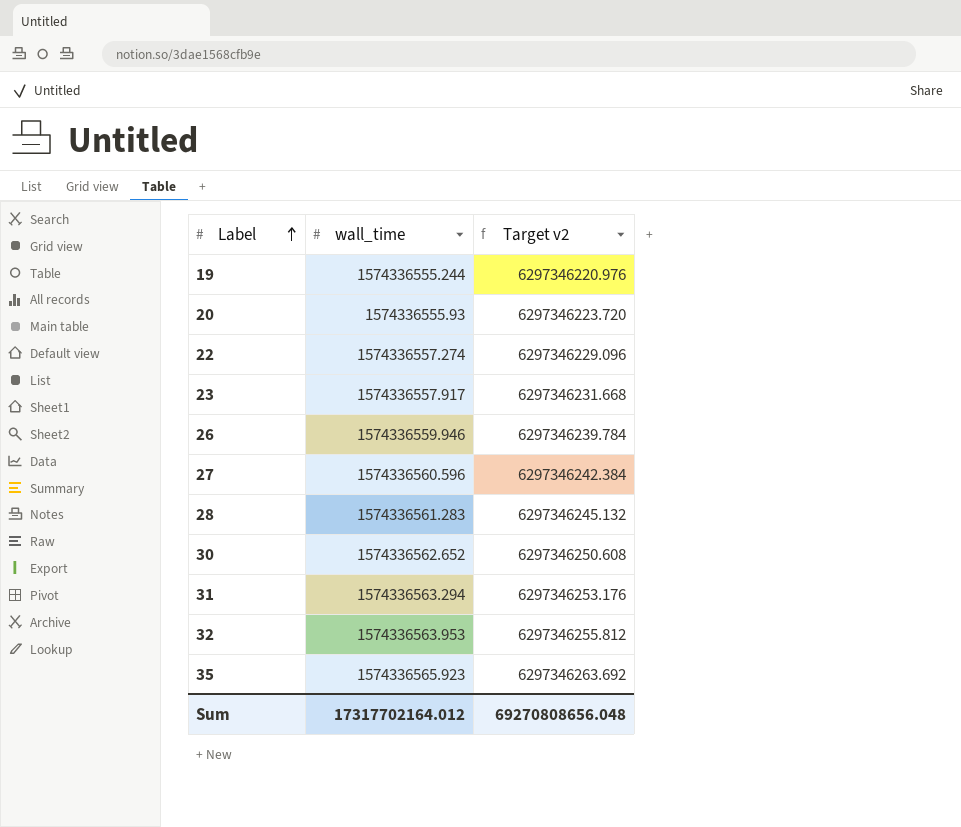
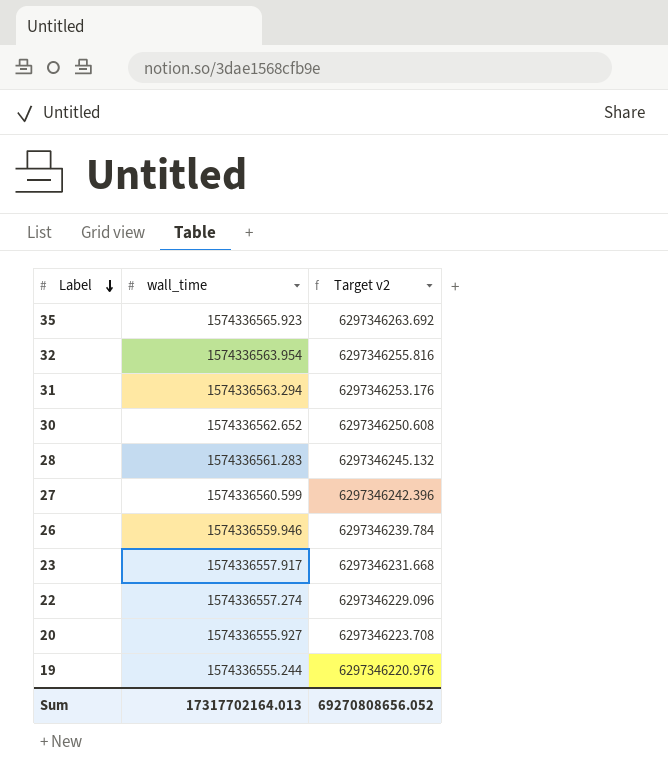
row order: Label ascending -> Label descending
32 | wall_time: 1574336563.953 -> 1574336563.954
32 | Target v2: 6297346255.812 -> 6297346255.816
27 | wall_time: 1574336560.596 -> 1574336560.599
27 | Target v2: 6297346242.384 -> 6297346242.396
20 | wall_time: 1574336555.93 -> 1574336555.927
20 | Target v2: 6297346223.720 -> 6297346223.708
Sum | wall_time: 17317702164.012 -> 17317702164.013
Sum | Target v2: 69270808656.048 -> 69270808656.052

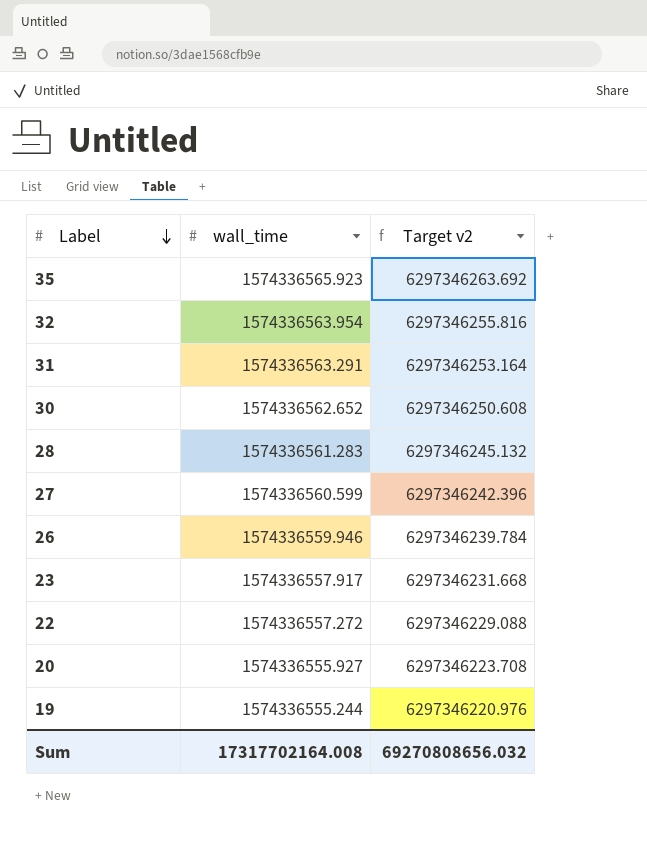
31 | wall_time: 1574336563.294 -> 1574336563.291
31 | Target v2: 6297346253.176 -> 6297346253.164
22 | wall_time: 1574336557.274 -> 1574336557.272
22 | Target v2: 6297346229.096 -> 6297346229.088
Sum | wall_time: 17317702164.013 -> 17317702164.008
Sum | Target v2: 69270808656.052 -> 69270808656.032

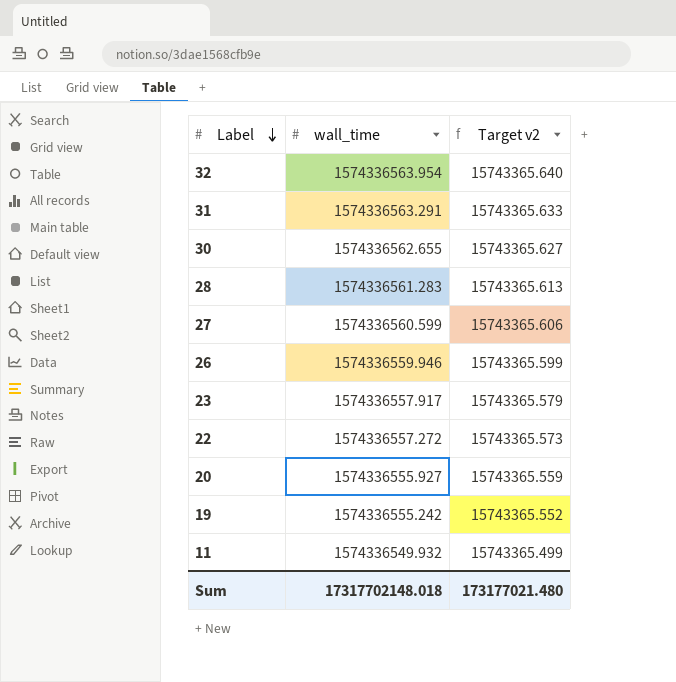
column Target v2 | formula: [wall_time] * 4 -> [wall_time] * 0.01
row 35: 1574336565.923 | 6297346263.692 -> none
30 | wall_time: 1574336562.652 -> 1574336562.655
19 | wall_time: 1574336555.244 -> 1574336555.242
row 11: none -> 1574336549.932 | 15743365.499
Sum | wall_time: 17317702164.008 -> 17317702148.018
Sum | Target v2: 69270808656.032 -> 173177021.480

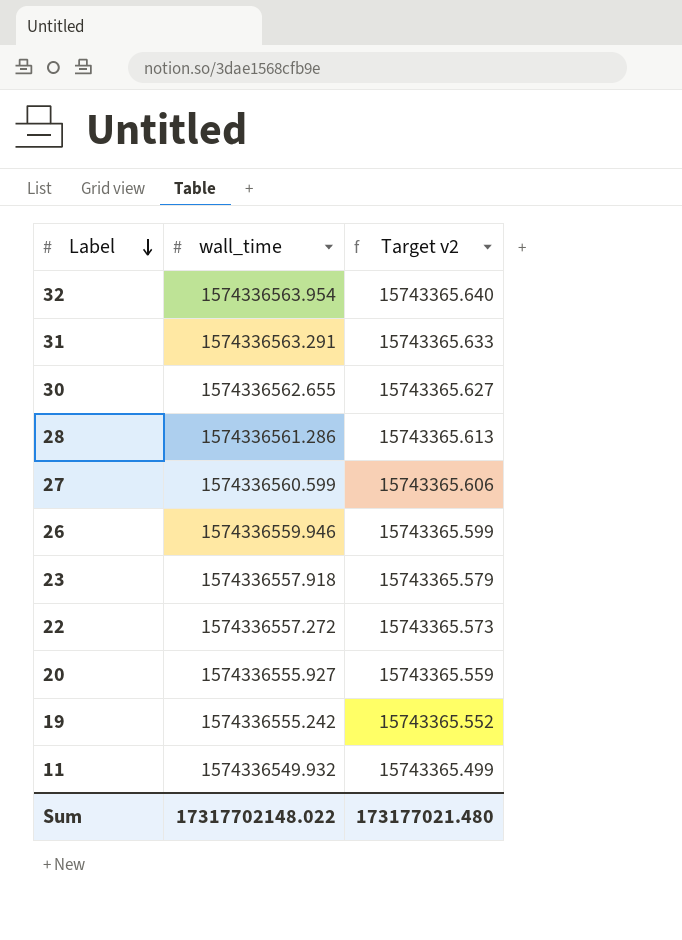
28 | wall_time: 1574336561.283 -> 1574336561.286
23 | wall_time: 1574336557.917 -> 1574336557.918
Sum | wall_time: 17317702148.018 -> 17317702148.022

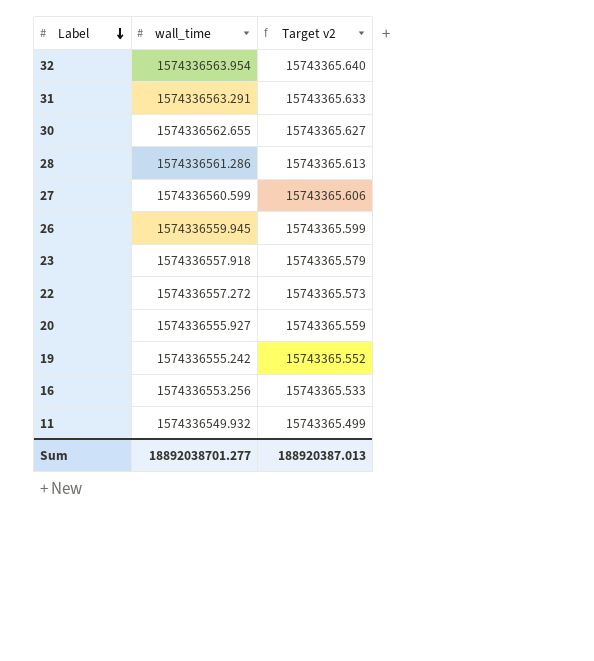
26 | wall_time: 1574336559.946 -> 1574336559.945
row 16: none -> 1574336553.256 | 15743365.533
Sum | wall_time: 17317702148.022 -> 18892038701.277
Sum | Target v2: 173177021.480 -> 188920387.013

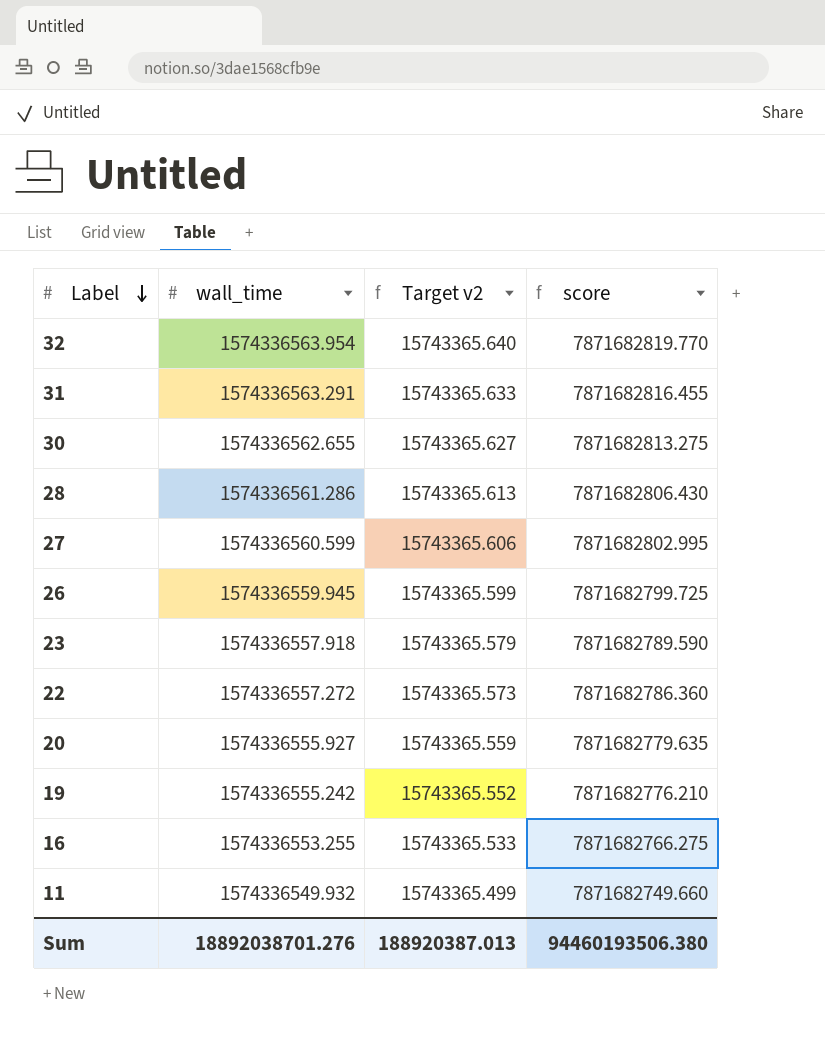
column score | formula: none -> [wall_time] * 5
16 | wall_time: 1574336553.256 -> 1574336553.255
Sum | wall_time: 18892038701.277 -> 18892038701.276

